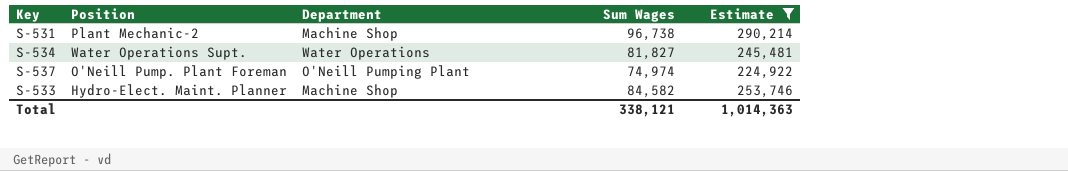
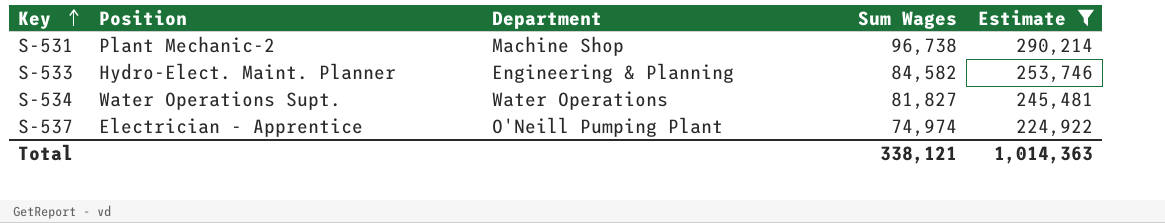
row order: none -> Key ascending
S-533 | Department: Machine Shop -> Engineering & Planning
S-537 | Position: O'Neill Pump. Plant Foreman -> Electrician - Apprentice

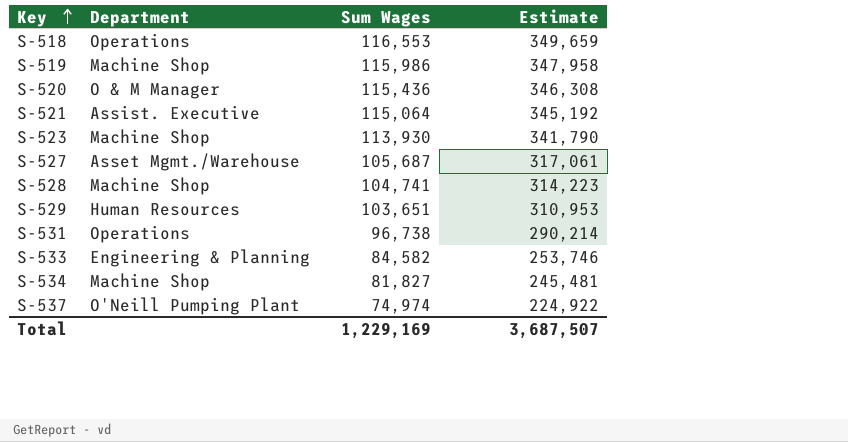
filter: Estimate <= 290,214 -> none
column Position | position: 2 -> none
S-531 | Department: Machine Shop -> Operations
S-534 | Department: Water Operations -> Machine Shop
Total | Sum Wages: 338,121 -> 1,229,169
Total | Estimate: 1,014,363 -> 3,687,507

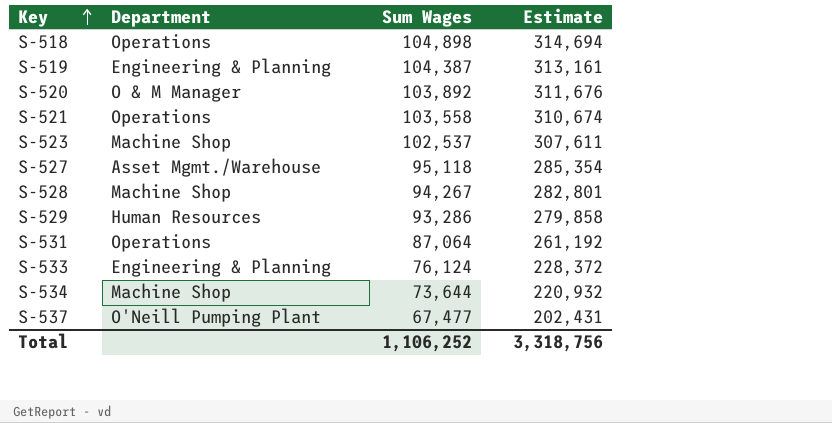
S-518 | Sum Wages: 116,553 -> 104,898
S-518 | Estimate: 349,659 -> 314,694
S-519 | Department: Machine Shop -> Engineering & Planning
S-519 | Sum Wages: 115,986 -> 104,387
S-519 | Estimate: 347,958 -> 313,161
S-520 | Sum Wages: 115,436 -> 103,892
S-520 | Estimate: 346,308 -> 311,676
S-521 | Department: Assist. Executive -> Operations
S-521 | Sum Wages: 115,064 -> 103,558
S-521 | Estimate: 345,192 -> 310,674
S-523 | Sum Wages: 113,930 -> 102,537
S-523 | Estimate: 341,790 -> 307,611
S-527 | Sum Wages: 105,687 -> 95,118
S-527 | Estimate: 317,061 -> 285,354
S-528 | Sum Wages: 104,741 -> 94,267
S-528 | Estimate: 314,223 -> 282,801
S-529 | Sum Wages: 103,651 -> 93,286
S-529 | Estimate: 310,953 -> 279,858
S-531 | Sum Wages: 96,738 -> 87,064
S-531 | Estimate: 290,214 -> 261,192
S-533 | Sum Wages: 84,582 -> 76,124
S-533 | Estimate: 253,746 -> 228,372
S-534 | Sum Wages: 81,827 -> 73,644
S-534 | Estimate: 245,481 -> 220,932
S-537 | Sum Wages: 74,974 -> 67,477
S-537 | Estimate: 224,922 -> 202,431
Total | Sum Wages: 1,229,169 -> 1,106,252
Total | Estimate: 3,687,507 -> 3,318,756

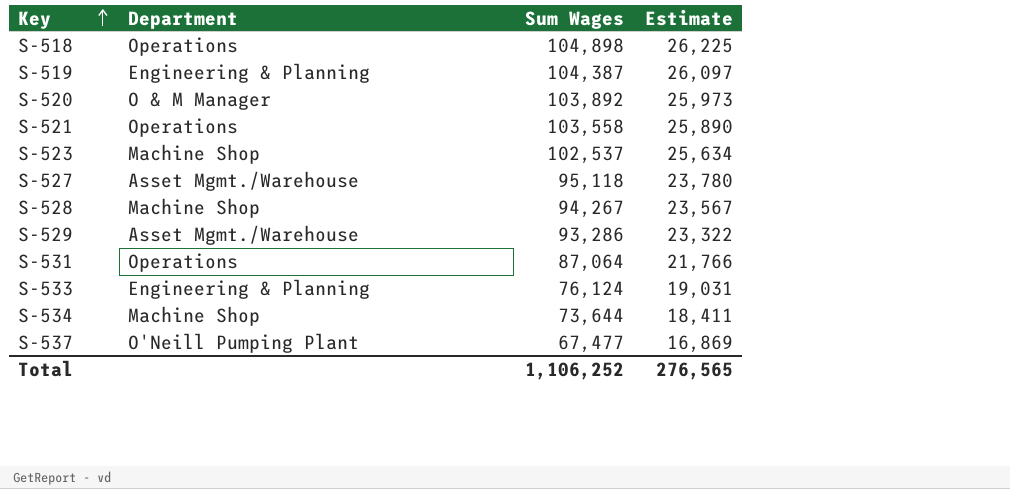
column Estimate | formula: [Sum Wages] * 3 -> [Sum Wages] * 0.25
S-529 | Department: Human Resources -> Asset Mgmt./Warehouse
Total | Estimate: 3,318,756 -> 276,565

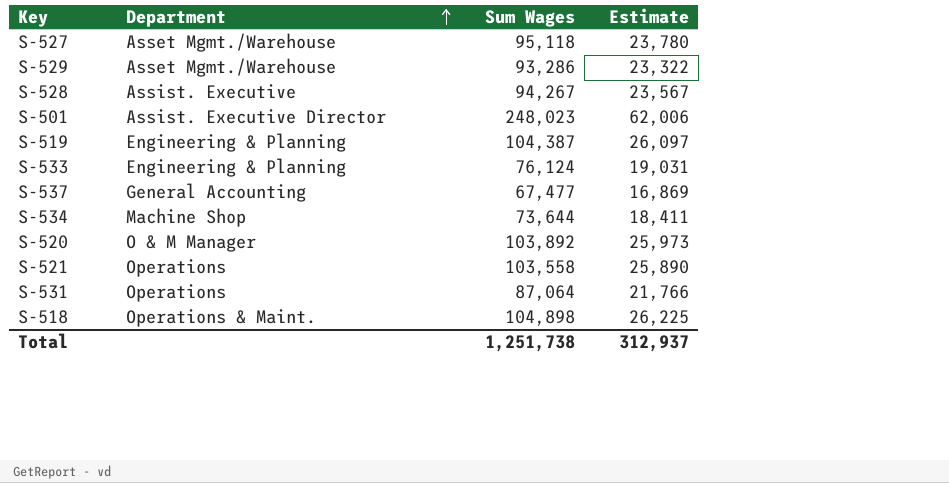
row order: Key ascending -> Department ascending
row S-523: Machine Shop | 102,537 | 25,634 -> none
S-528 | Department: Machine Shop -> Assist. Executive
row S-501: none -> Assist. Executive Director | 248,023 | 62,006
S-537 | Department: O'Neill Pumping Plant -> General Accounting
S-518 | Department: Operations -> Operations & Maint.
Total | Sum Wages: 1,106,252 -> 1,251,738
Total | Estimate: 276,565 -> 312,937

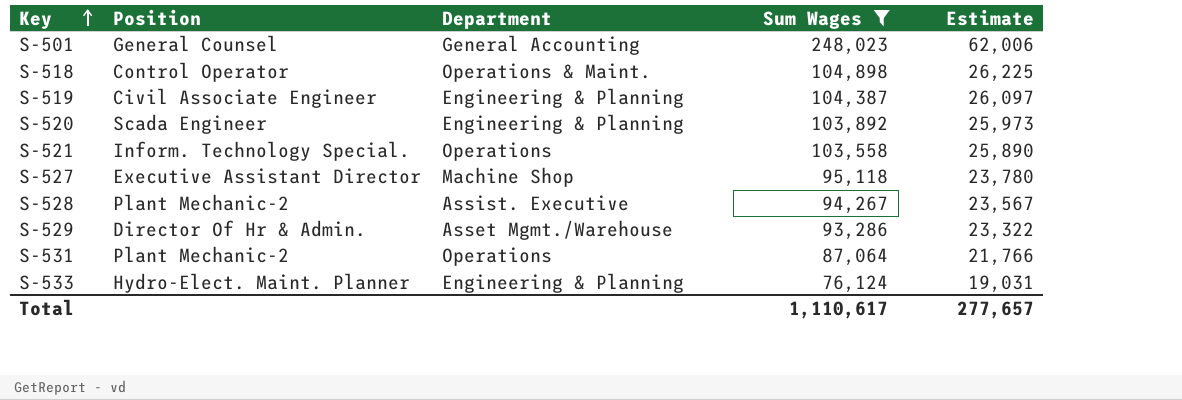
filter: none -> Sum Wages >= 76,124
row order: Department ascending -> Key ascending
column Position | position: none -> 2
S-501 | Department: Assist. Executive Director -> General Accounting
S-520 | Department: O & M Manager -> Engineering & Planning
S-527 | Department: Asset Mgmt./Warehouse -> Machine Shop
Total | Sum Wages: 1,251,738 -> 1,110,617
Total | Estimate: 312,937 -> 277,657

